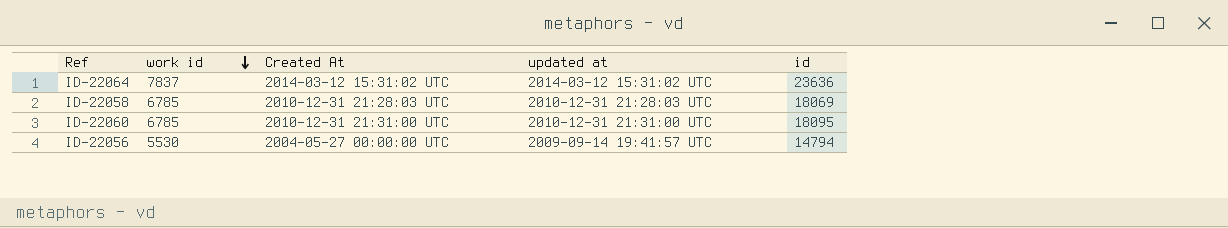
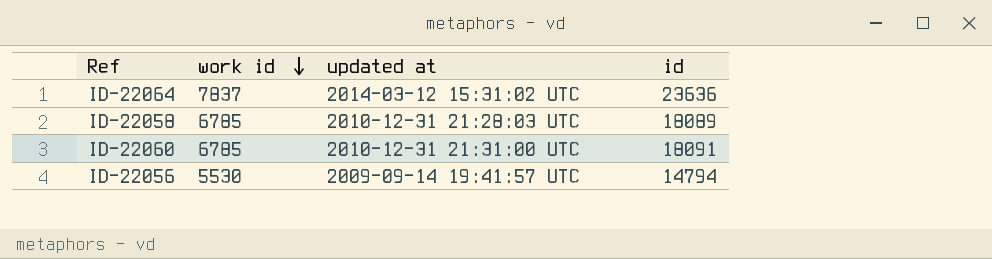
column Created At | position: 3 -> none
ID-22058 | id: 18069 -> 18089
ID-22060 | id: 18095 -> 18091

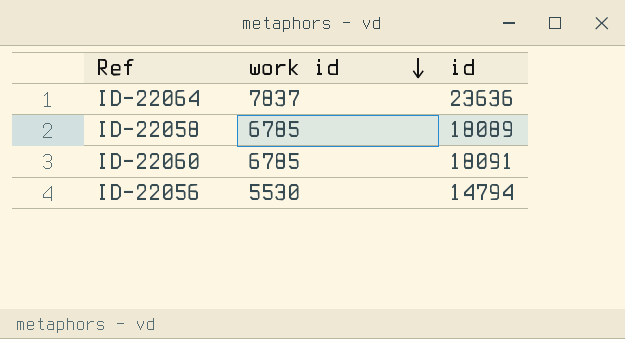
column updated at | position: 3 -> none

